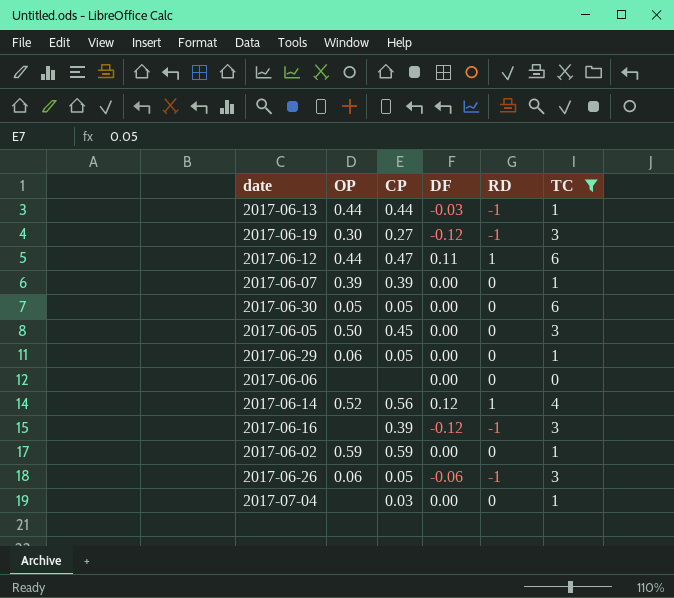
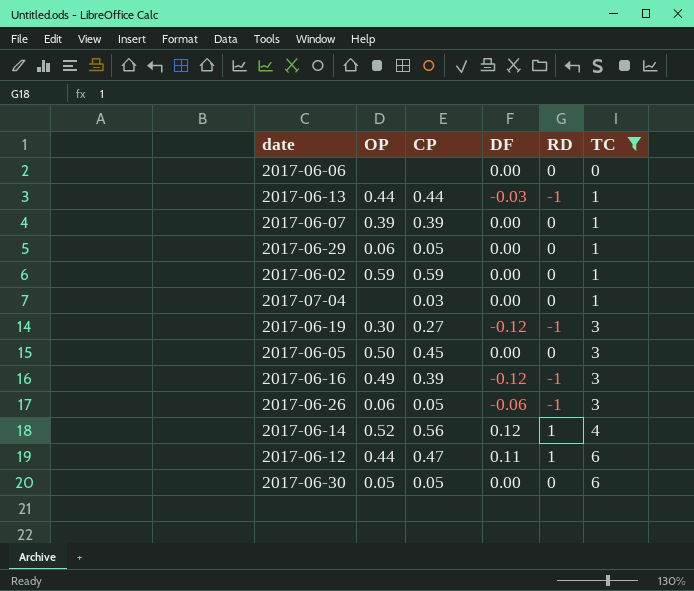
row order: none -> TC ascending
2017-06-16 | OP: none -> 0.49

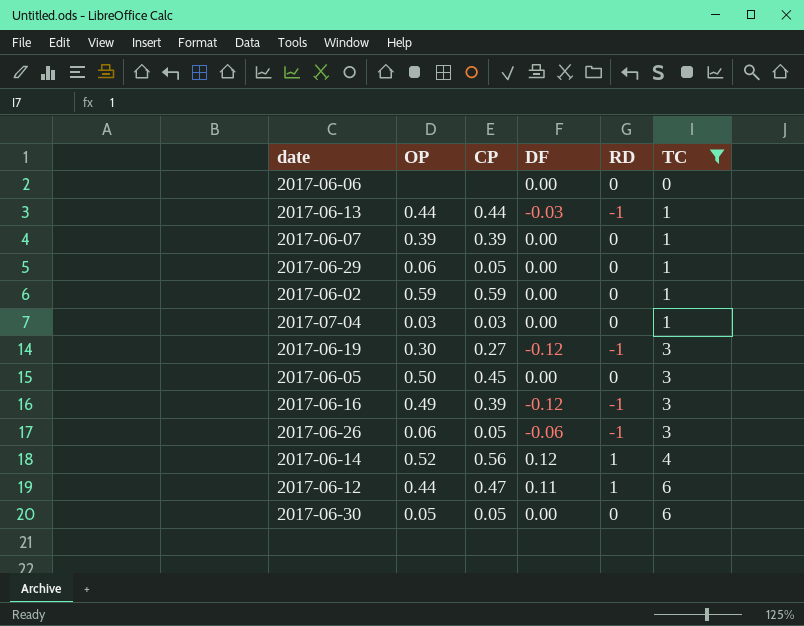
2017-07-04 | OP: none -> 0.03

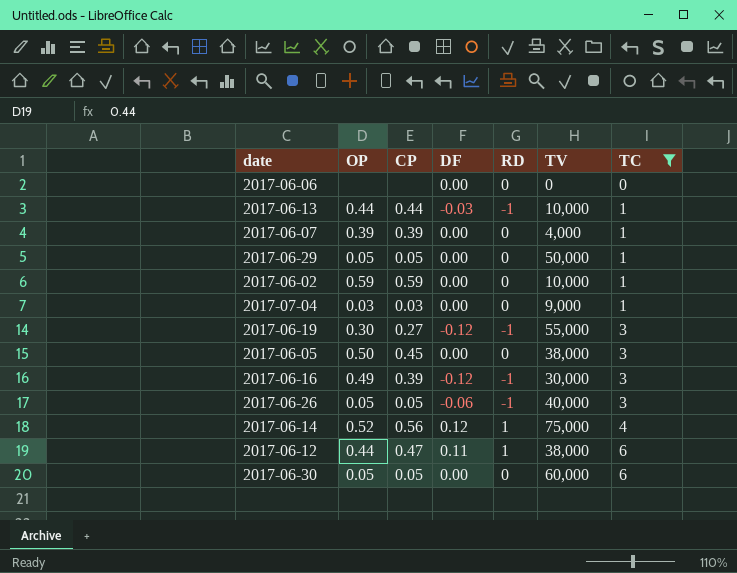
column TV | position: none -> 6
2017-06-29 | OP: 0.06 -> 0.05
2017-06-26 | OP: 0.06 -> 0.05

